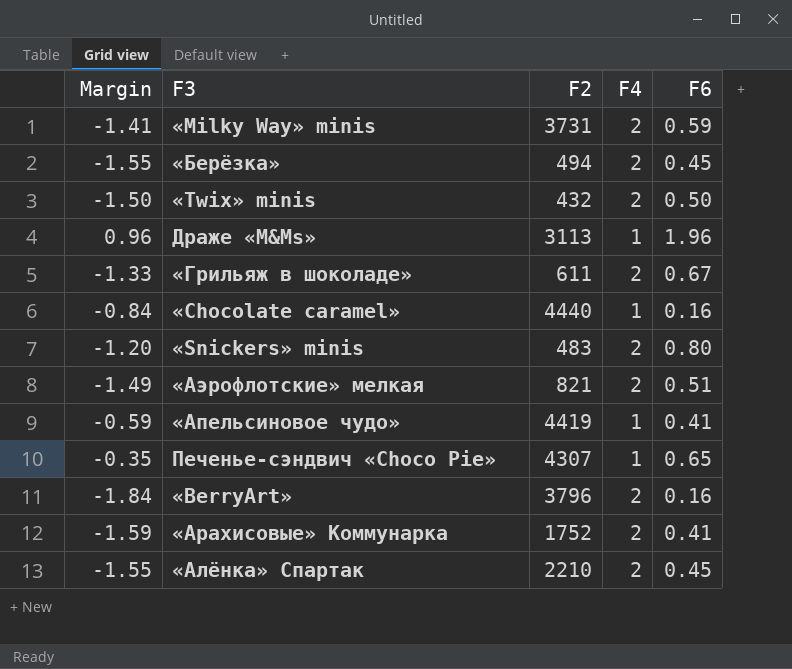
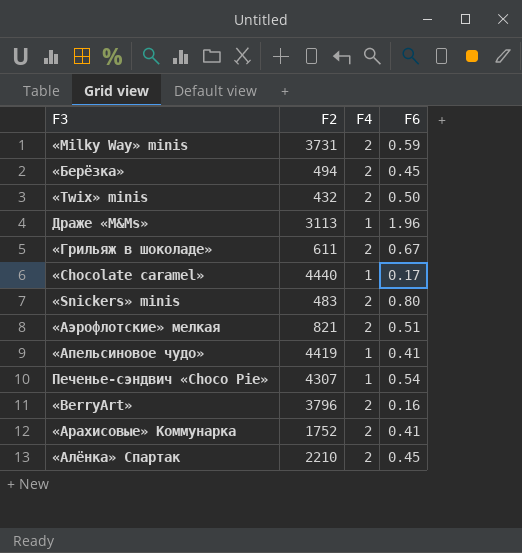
column Margin | formula: [F6] - [F4] -> none
«Chocolate caramel» | F6: 0.16 -> 0.17
Печенье-сэндвич «Choco Pie» | F6: 0.65 -> 0.54

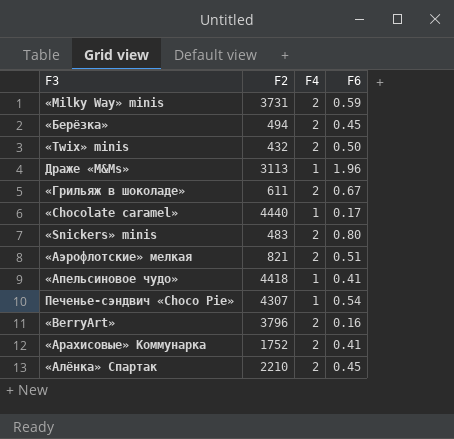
«Апельсиновое чудо» | F2: 4419 -> 4418

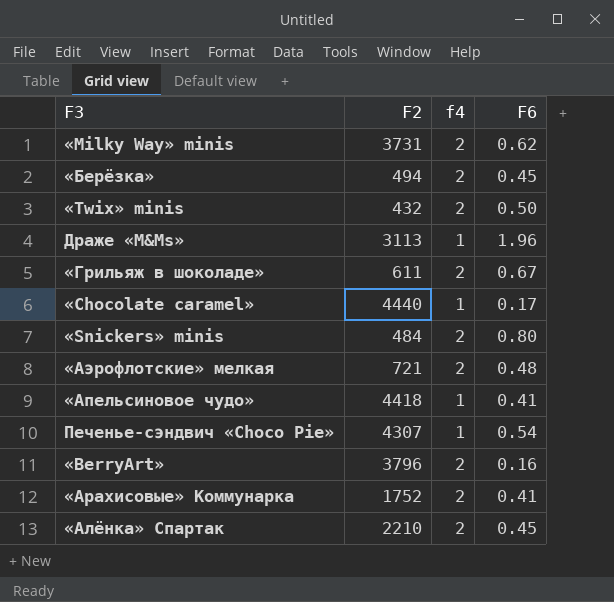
column name: F4 -> f4
«Milky Way» minis | F6: 0.59 -> 0.62
«Snickers» minis | F2: 483 -> 484
«Аэрофлотские» мелкая | F2: 821 -> 721
«Аэрофлотские» мелкая | F6: 0.51 -> 0.48

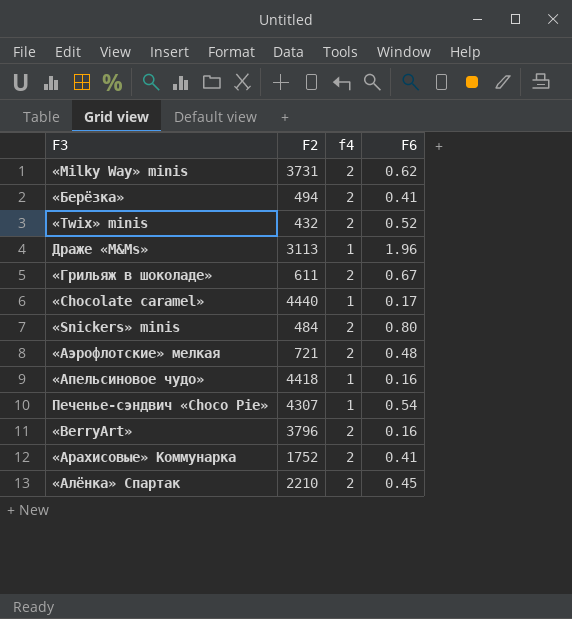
«Берёзка» | F6: 0.45 -> 0.41
«Twix» minis | F6: 0.50 -> 0.52
«Апельсиновое чудо» | F6: 0.41 -> 0.16

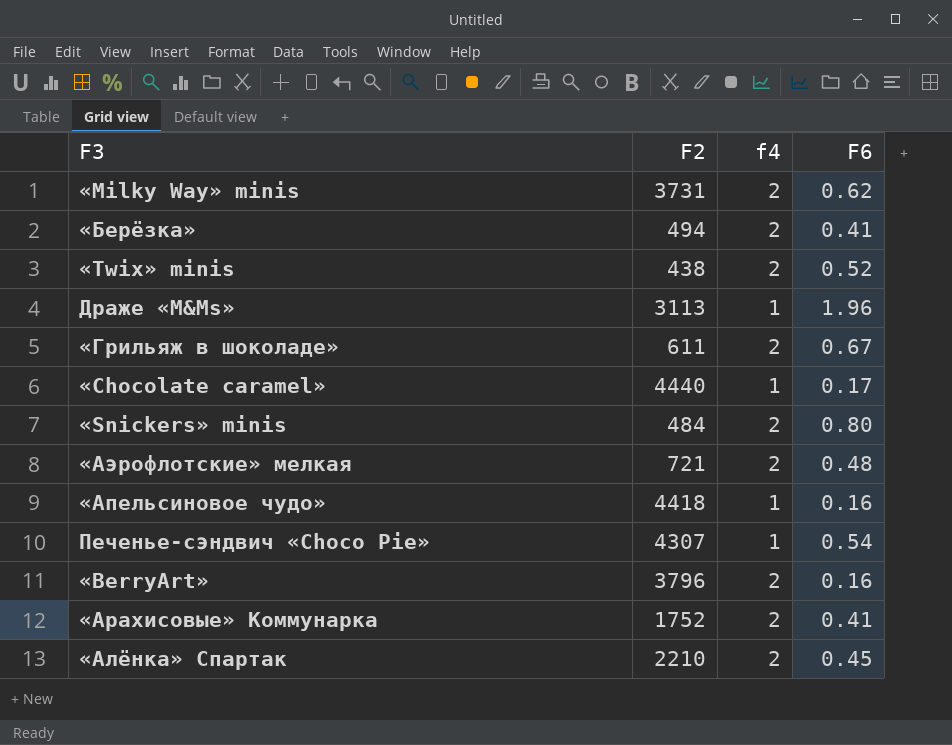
«Twix» minis | F2: 432 -> 438

